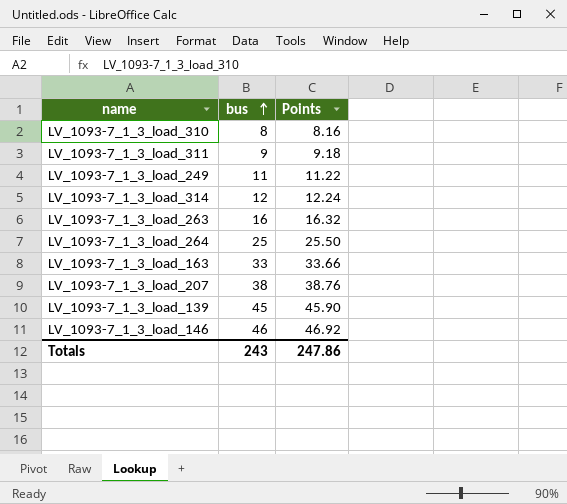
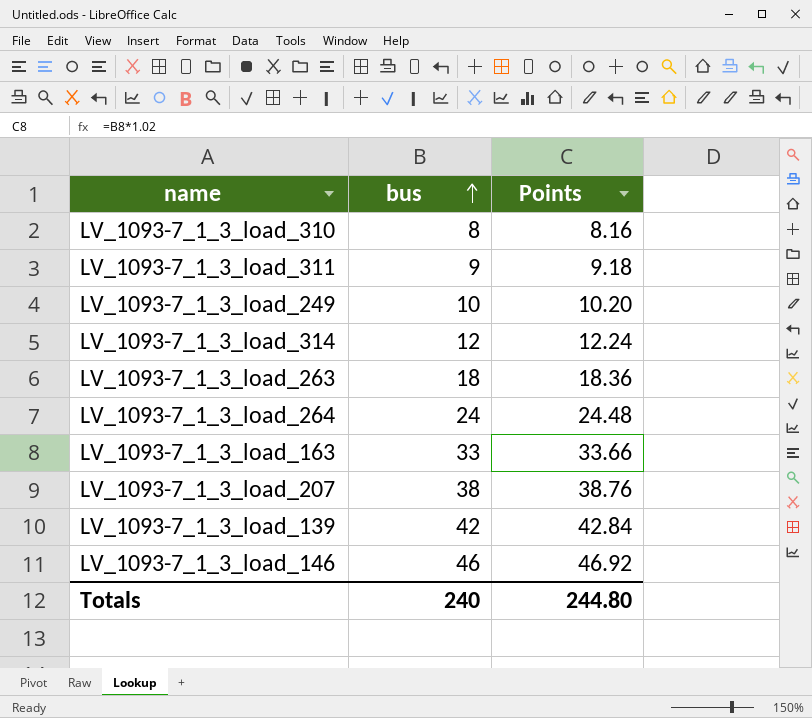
LV_1093-7_1_3_load_249 | bus: 11 -> 10
LV_1093-7_1_3_load_249 | Points: 11.22 -> 10.20
LV_1093-7_1_3_load_263 | bus: 16 -> 18
LV_1093-7_1_3_load_263 | Points: 16.32 -> 18.36
LV_1093-7_1_3_load_264 | bus: 25 -> 24
LV_1093-7_1_3_load_264 | Points: 25.50 -> 24.48
LV_1093-7_1_3_load_139 | bus: 45 -> 42
LV_1093-7_1_3_load_139 | Points: 45.90 -> 42.84
Totals | bus: 243 -> 240
Totals | Points: 247.86 -> 244.80

